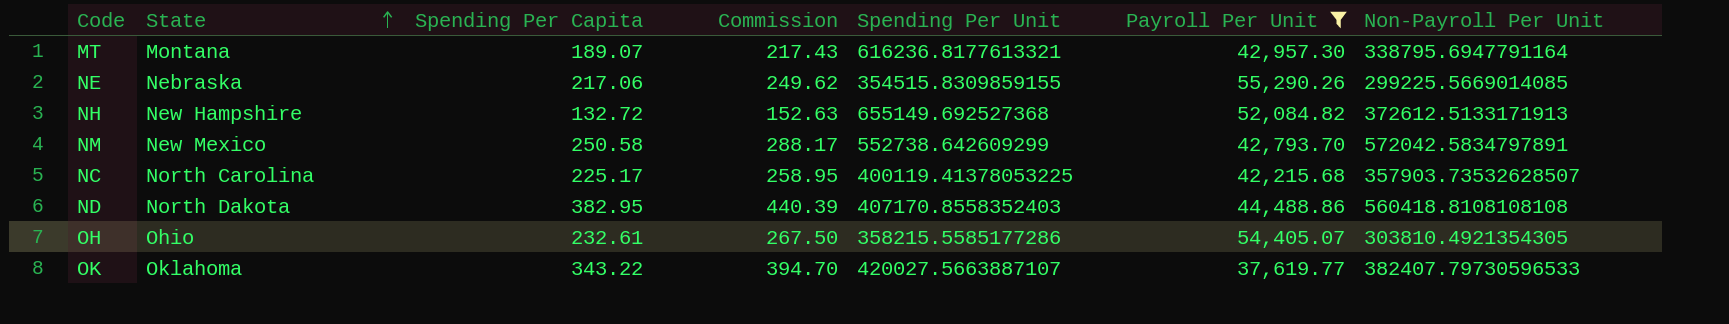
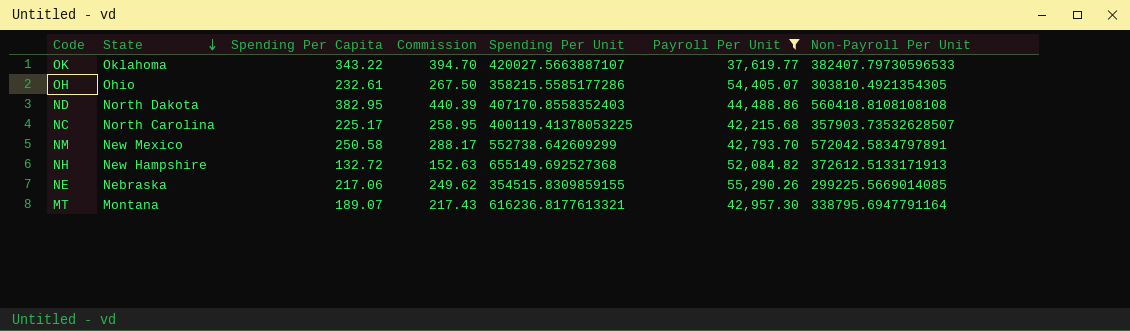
row order: State ascending -> State descending

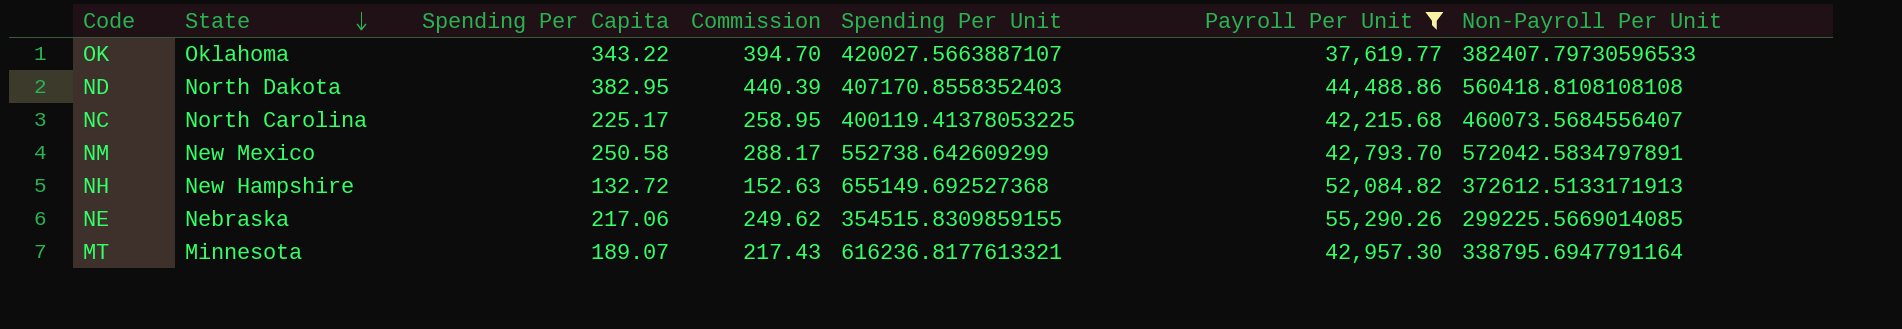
row OH: Ohio | 232.61 | 267.50 | 358215.5585177286 | 54,405.07 | 303810.4921354305 -> none
NC | Non-Payroll Per Unit: 357903.73532628507 -> 460073.5684556407
MT | State: Montana -> Minnesota

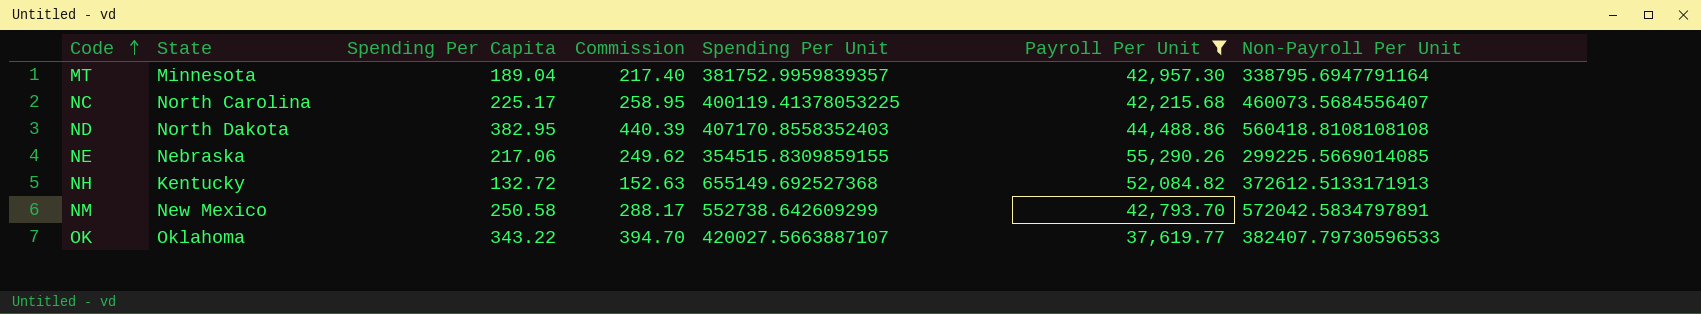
row order: State descending -> Code ascending
MT | Spending Per Capita: 189.07 -> 189.04
MT | Commission: 217.43 -> 217.40
MT | Spending Per Unit: 616236.8177613321 -> 381752.9959839357
NH | State: New Hampshire -> Kentucky

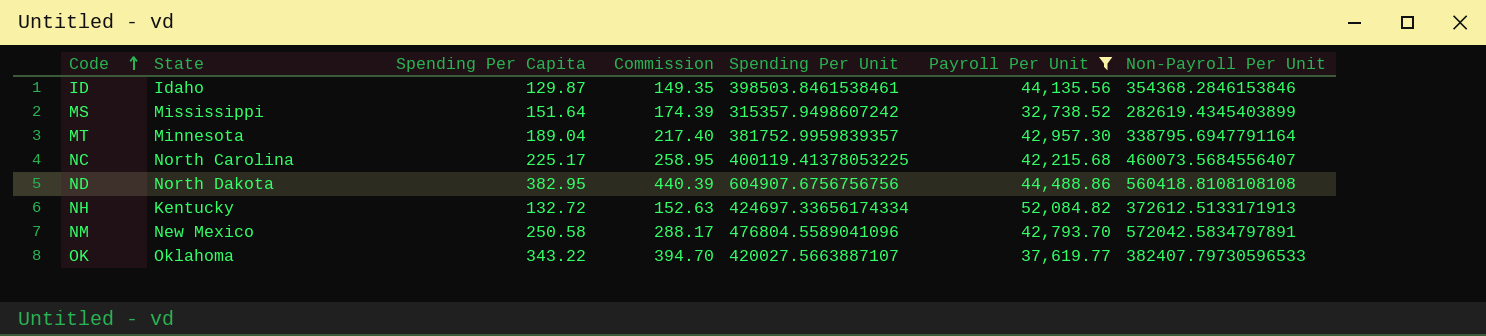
row NE: Nebraska | 217.06 | 249.62 | 354515.8309859155 | 55,290.26 | 299225.5669014085 -> none
row ID: none -> Idaho | 129.87 | 149.35 | 398503.8461538461 | 44,135.56 | 354368.2846153846
row MS: none -> Mississippi | 151.64 | 174.39 | 315357.9498607242 | 32,738.52 | 282619.4345403899
ND | Spending Per Unit: 407170.8558352403 -> 604907.6756756756
NH | Spending Per Unit: 655149.692527368 -> 424697.33656174334
NM | Spending Per Unit: 552738.642609299 -> 476804.5589041096

